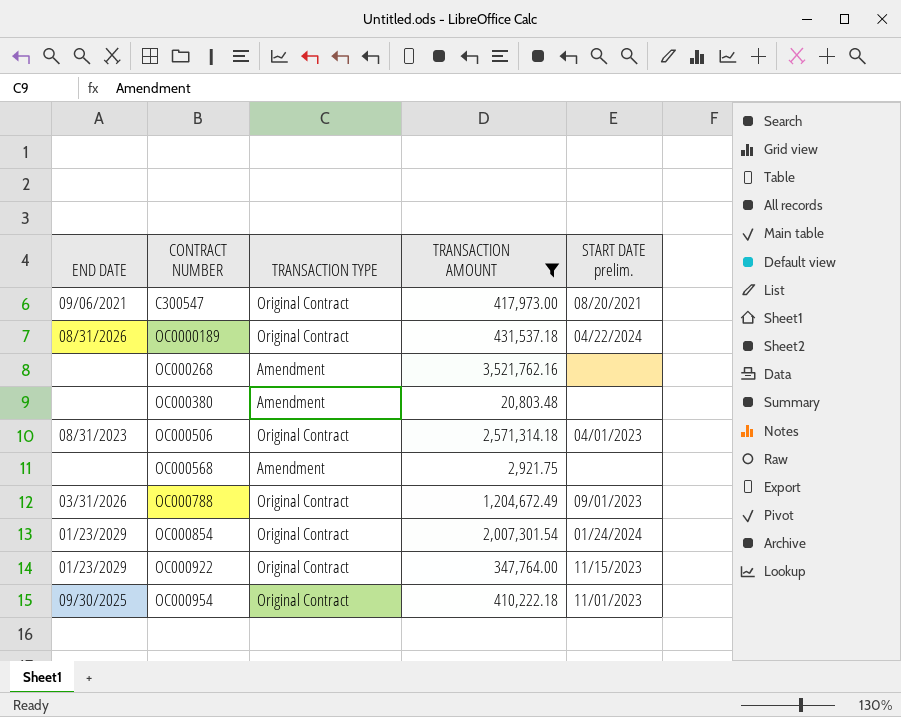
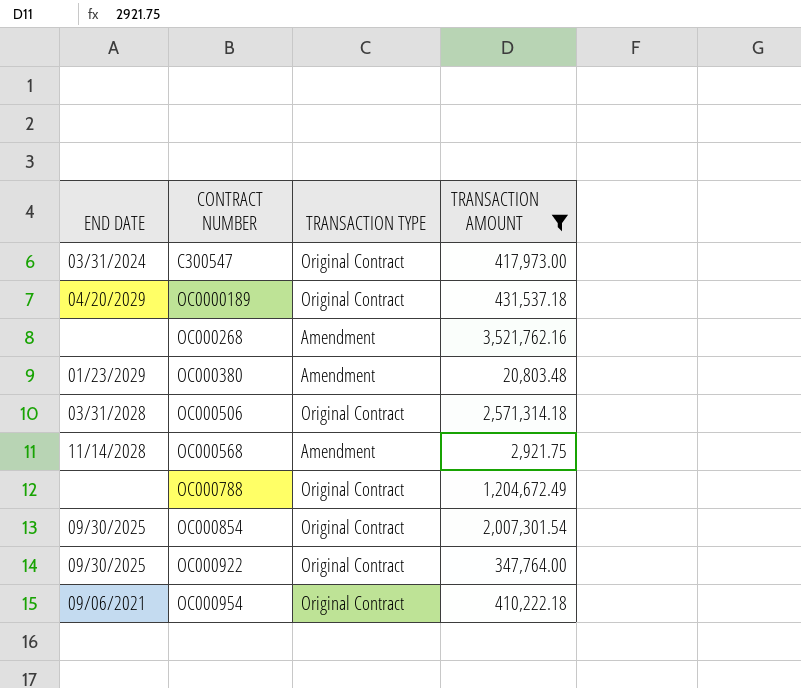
column START DATE prelim. | position: 5 -> none
C300547 | END DATE: 09/06/2021 -> 03/31/2024
OC0000189 | END DATE: 08/31/2026 -> 04/20/2029
OC000380 | END DATE: none -> 01/23/2029
OC000506 | END DATE: 08/31/2023 -> 03/31/2028
OC000568 | END DATE: none -> 11/14/2028
OC000788 | END DATE: 03/31/2026 -> none
OC000854 | END DATE: 01/23/2029 -> 09/30/2025
OC000922 | END DATE: 01/23/2029 -> 09/30/2025
OC000954 | END DATE: 09/30/2025 -> 09/06/2021

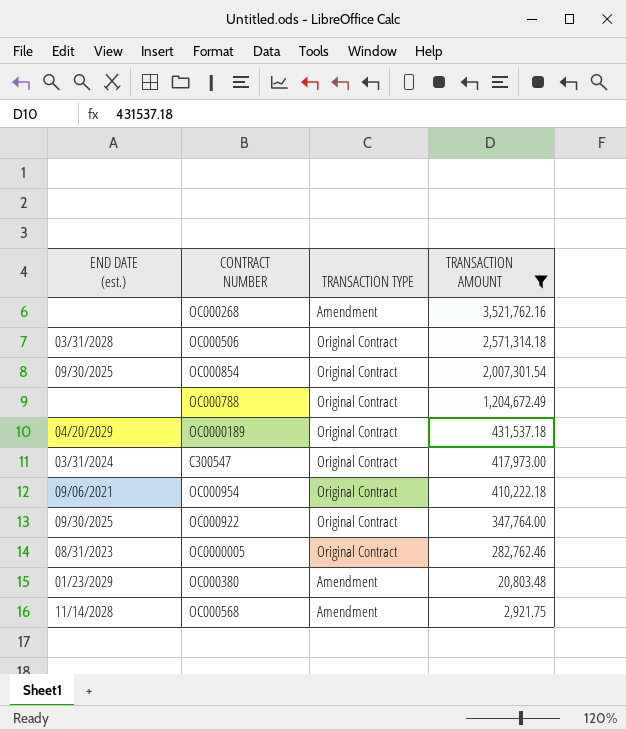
row order: CONTRACT NUMBER ascending -> TRANSACTION AMOUNT descending
column name: END DATE -> END DATE (est.)
row OC0000005: none -> 08/31/2023 | Original Contract | 282,762.46

